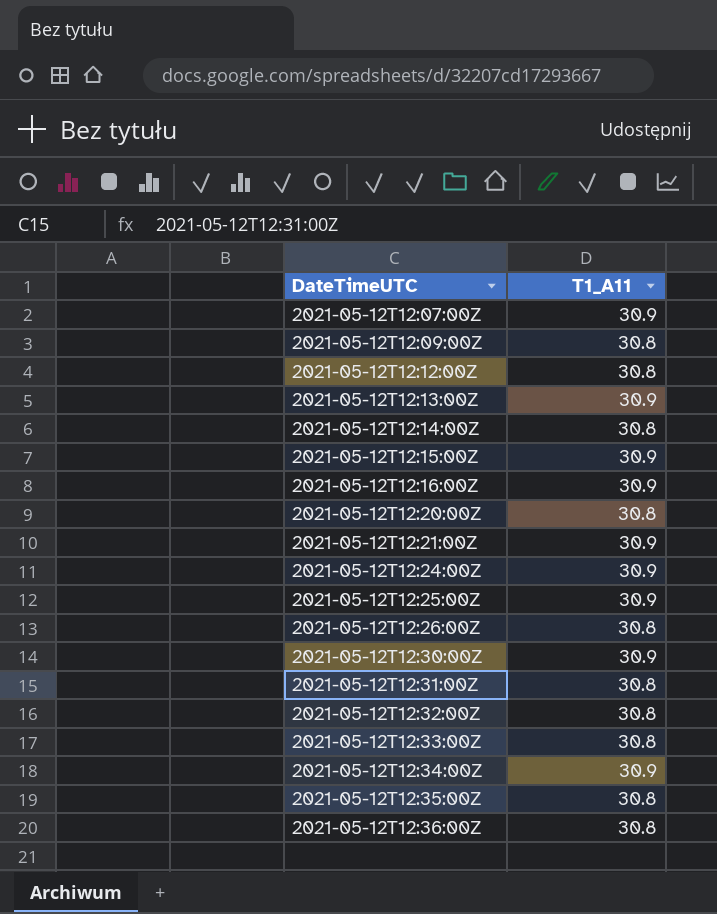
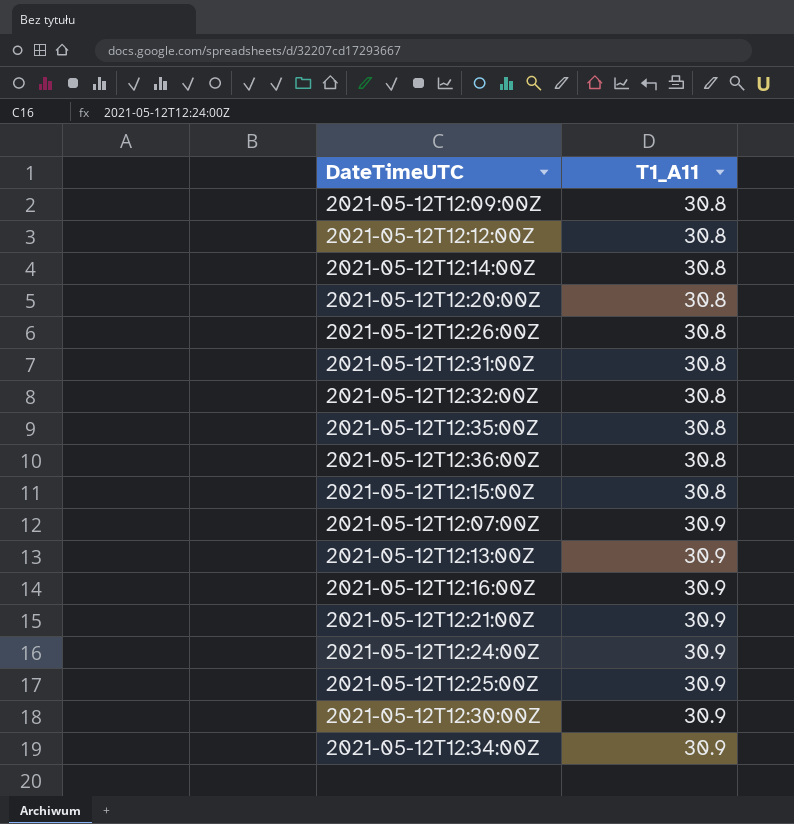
row order: DateTimeUTC ascending -> T1_A11 ascending
row 2021-05-12T12:33:00Z: 30.8 -> none
2021-05-12T12:15:00Z | T1_A11: 30.9 -> 30.8

